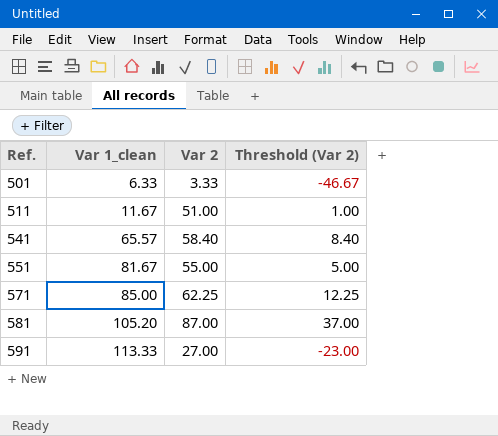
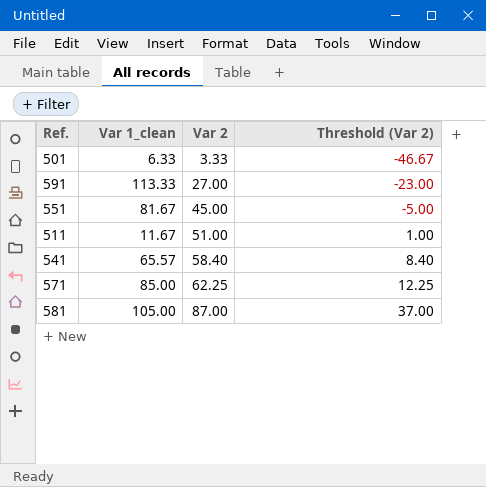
row order: Ref. ascending -> Var 2 ascending
551 | Var 2: 55.00 -> 45.00
551 | Threshold (Var 2): 5.00 -> -5.00
581 | Var 1_clean: 105.20 -> 105.00

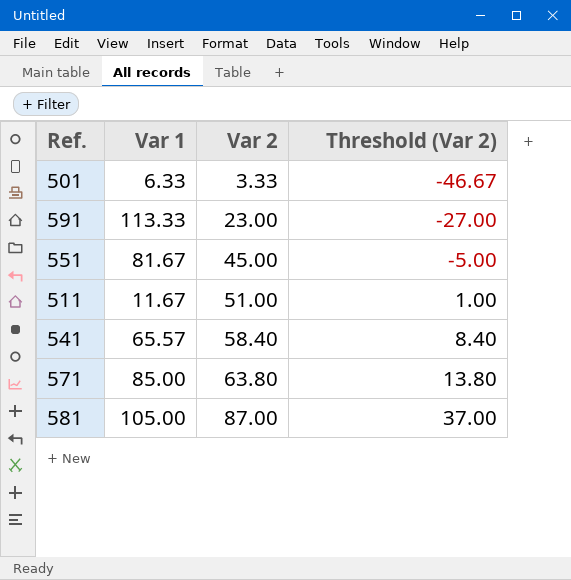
column name: Var 1_clean -> Var 1
591 | Var 2: 27.00 -> 23.00
591 | Threshold (Var 2): -23.00 -> -27.00
571 | Var 2: 62.25 -> 63.80
571 | Threshold (Var 2): 12.25 -> 13.80

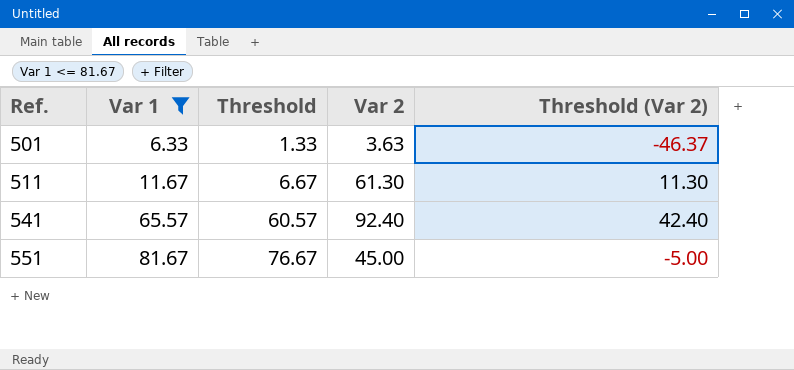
filter: none -> Var 1 <= 81.67
row order: Var 2 ascending -> Ref. ascending
column Threshold | formula: none -> [Var 1] - 5
501 | Var 2: 3.33 -> 3.63
501 | Threshold (Var 2): -46.67 -> -46.37
511 | Var 2: 51.00 -> 61.30
511 | Threshold (Var 2): 1.00 -> 11.30
541 | Var 2: 58.40 -> 92.40
541 | Threshold (Var 2): 8.40 -> 42.40

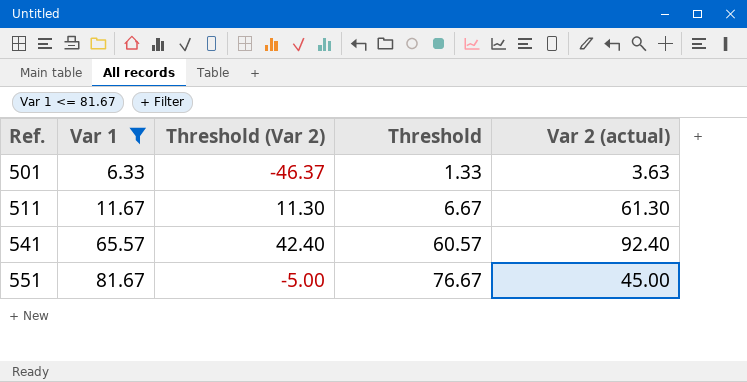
column Threshold (Var 2) | position: 5 -> 3
column name: Var 2 -> Var 2 (actual)

